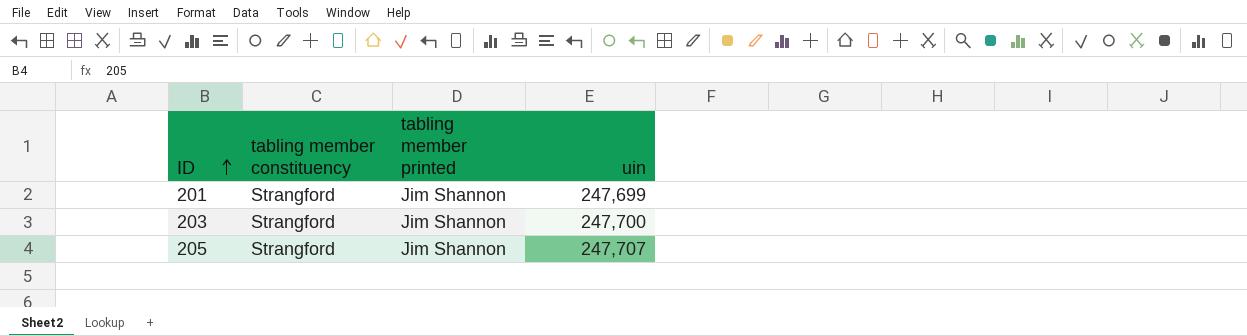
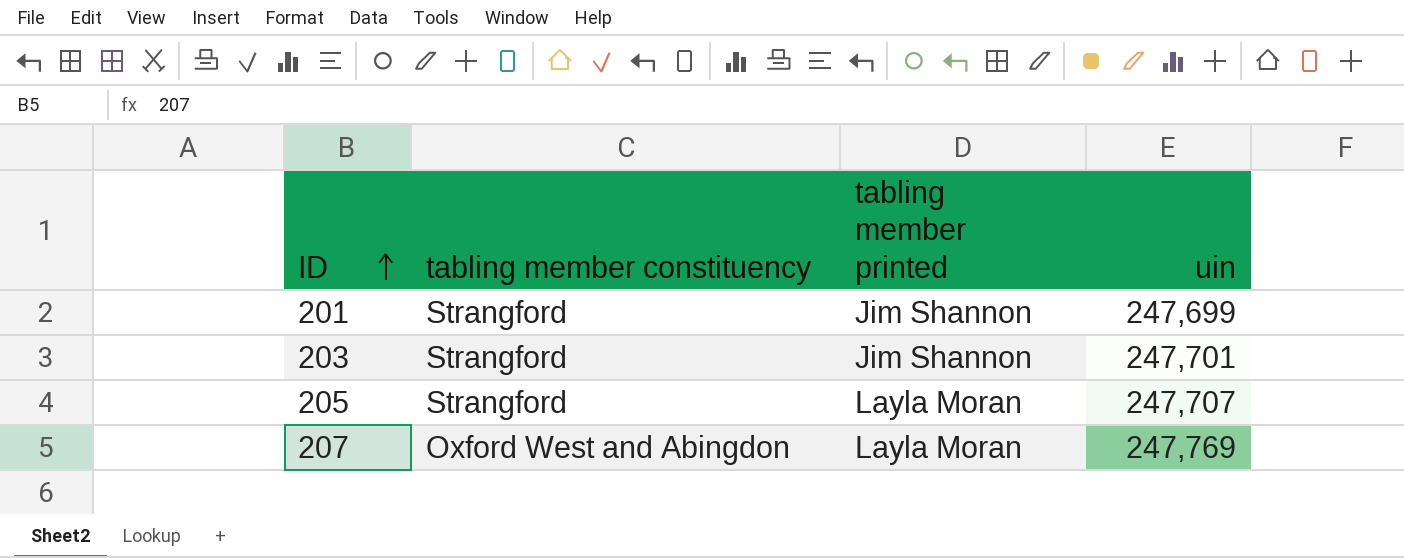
203 | uin: 247,700 -> 247,701
205 | tabling member printed: Jim Shannon -> Layla Moran
row 207: none -> Oxford West and Abingdon | Layla Moran | 247,769

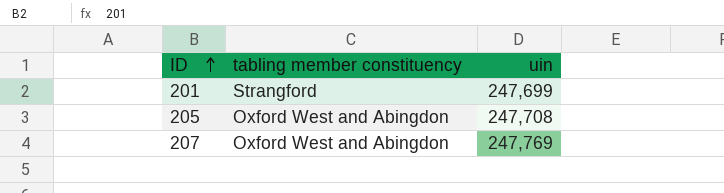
column tabling member printed | position: 3 -> none
row 203: Strangford | Jim Shannon | 247,701 -> none
205 | tabling member constituency: Strangford -> Oxford West and Abingdon
205 | uin: 247,707 -> 247,708

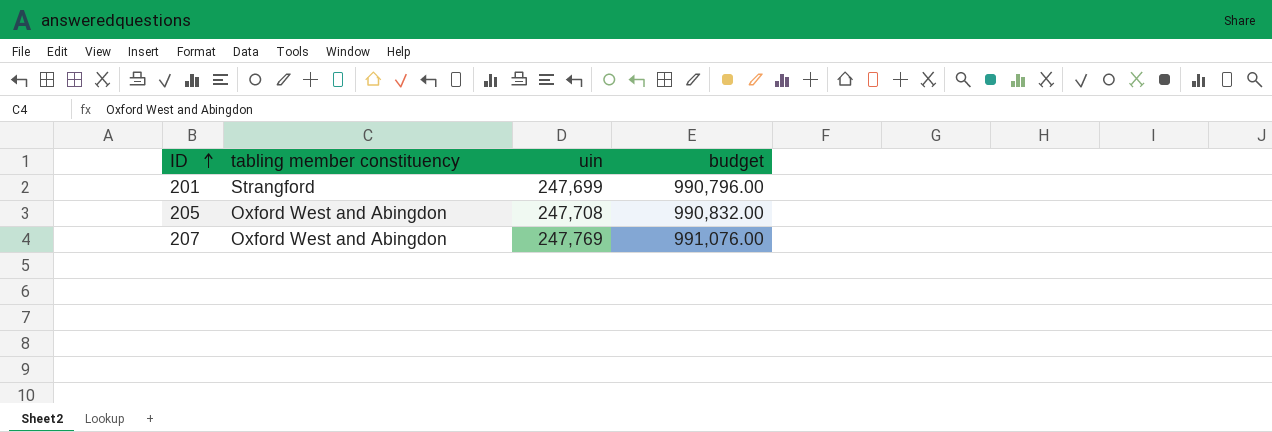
column budget | formula: none -> [uin] * 4

